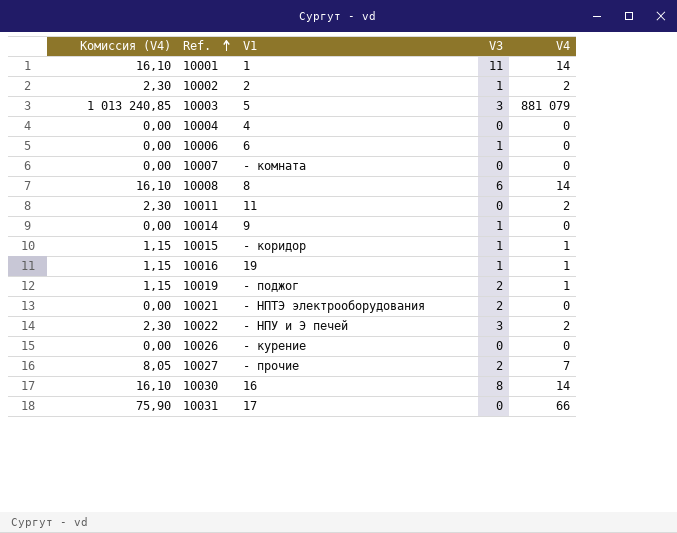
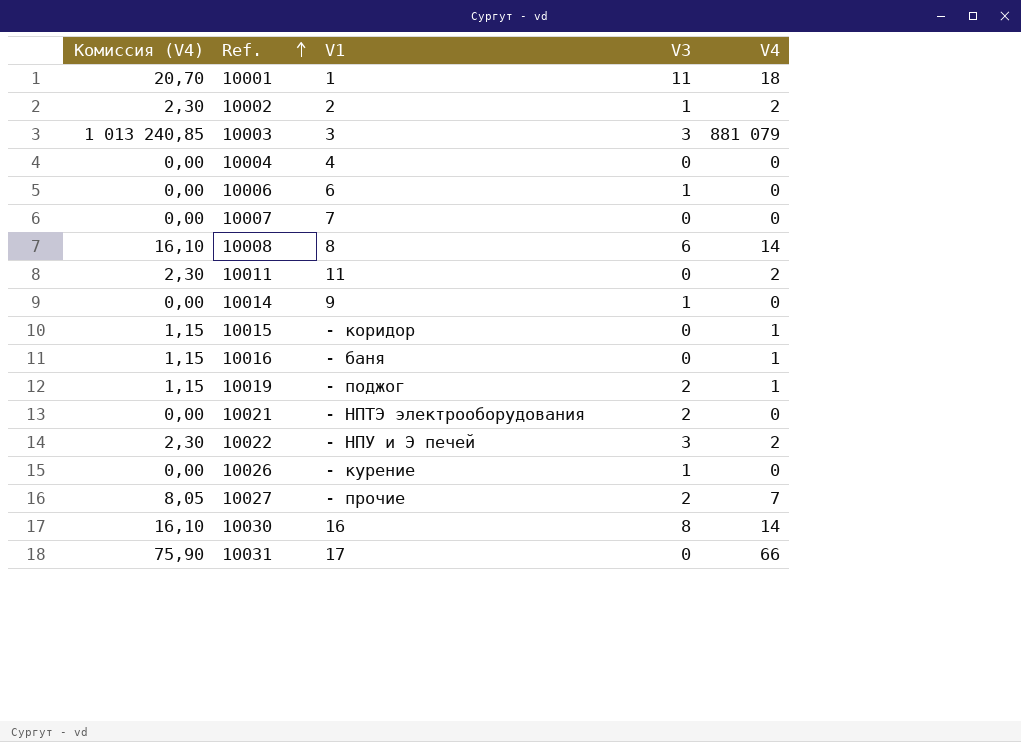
10001 | Комиссия (V4): 16,10 -> 20,70
10001 | V4: 14 -> 18
10003 | V1: 5 -> 3
10007 | V1: - комната -> 7
10015 | V3: 1 -> 0
10016 | V1: 19 -> - баня
10016 | V3: 1 -> 0
10026 | V3: 0 -> 1

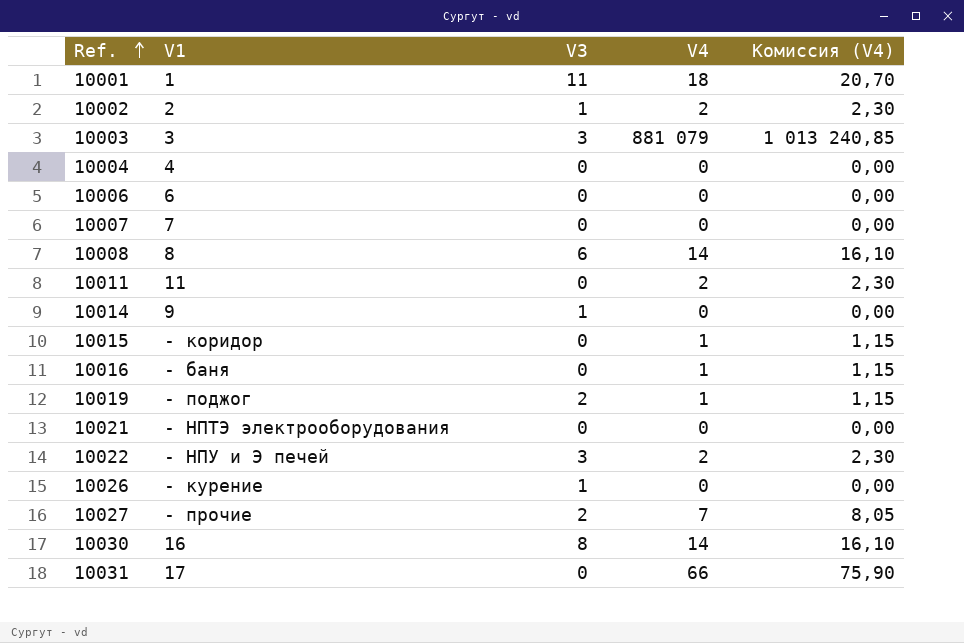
column Комиссия (V4) | position: 1 -> 5
10006 | V3: 1 -> 0
10021 | V3: 2 -> 0

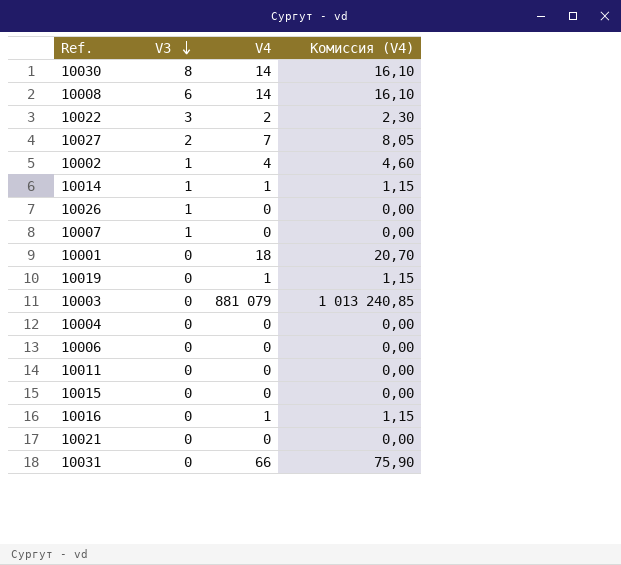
row order: Ref. ascending -> V3 descending
column V1 | position: 2 -> none
10002 | V4: 2 -> 4
10002 | Комиссия (V4): 2,30 -> 4,60
10014 | V4: 0 -> 1
10014 | Комиссия (V4): 0,00 -> 1,15
10007 | V3: 0 -> 1
10001 | V3: 11 -> 0
10019 | V3: 2 -> 0
10003 | V3: 3 -> 0
10011 | V4: 2 -> 0
10011 | Комиссия (V4): 2,30 -> 0,00
10015 | V4: 1 -> 0
10015 | Комиссия (V4): 1,15 -> 0,00

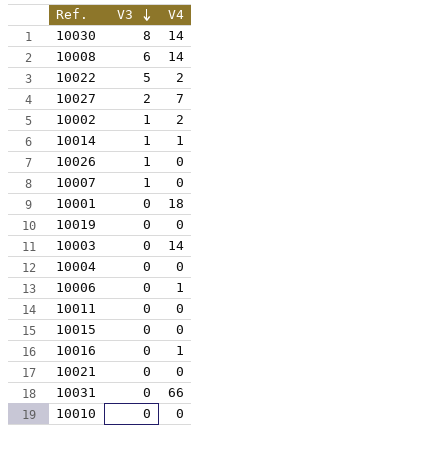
column Комиссия (V4) | formula: [V4] * 1,15 -> none
10022 | V3: 3 -> 5
10002 | V4: 4 -> 2
10019 | V4: 1 -> 0
10003 | V4: 881 079 -> 14
10006 | V4: 0 -> 1
row 10010: none -> 0 | 0

